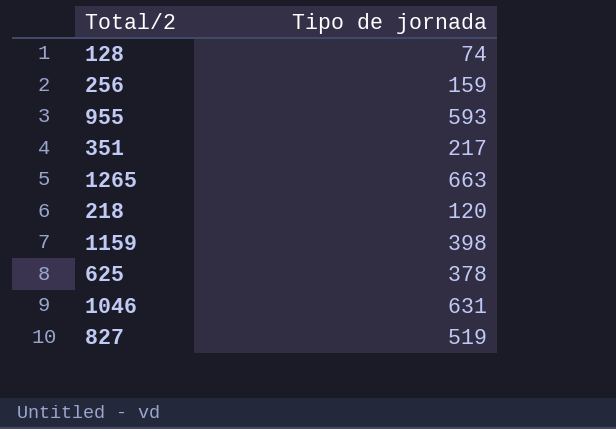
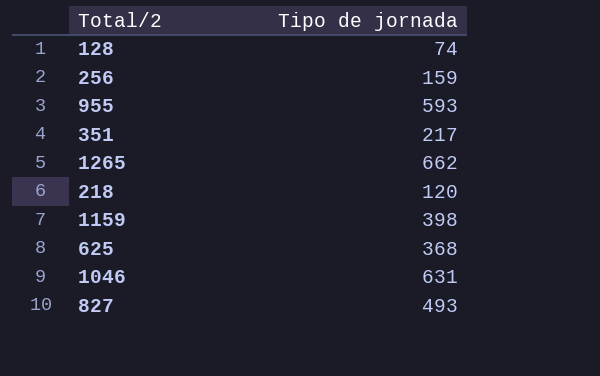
1265 | Tipo de jornada: 663 -> 662
625 | Tipo de jornada: 378 -> 368
827 | Tipo de jornada: 519 -> 493

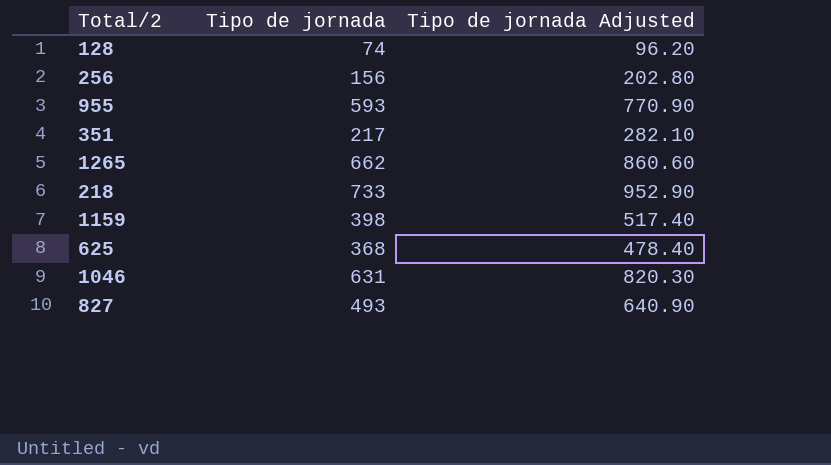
column Tipo de jornada Adjusted | formula: none -> [Tipo de jornada] * 1.3
256 | Tipo de jornada: 159 -> 156
218 | Tipo de jornada: 120 -> 733

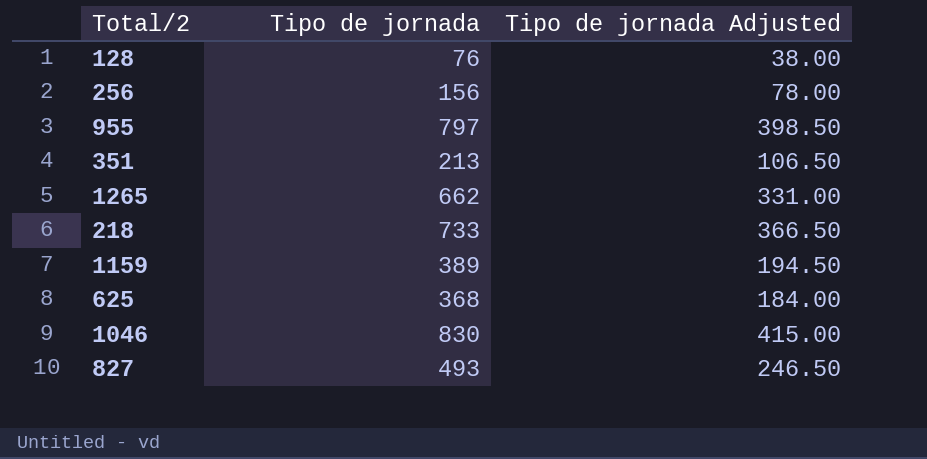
column Tipo de jornada Adjusted | formula: [Tipo de jornada] * 1.3 -> [Tipo de jornada] * 0.5
128 | Tipo de jornada: 74 -> 76
955 | Tipo de jornada: 593 -> 797
351 | Tipo de jornada: 217 -> 213
1159 | Tipo de jornada: 398 -> 389
1046 | Tipo de jornada: 631 -> 830

